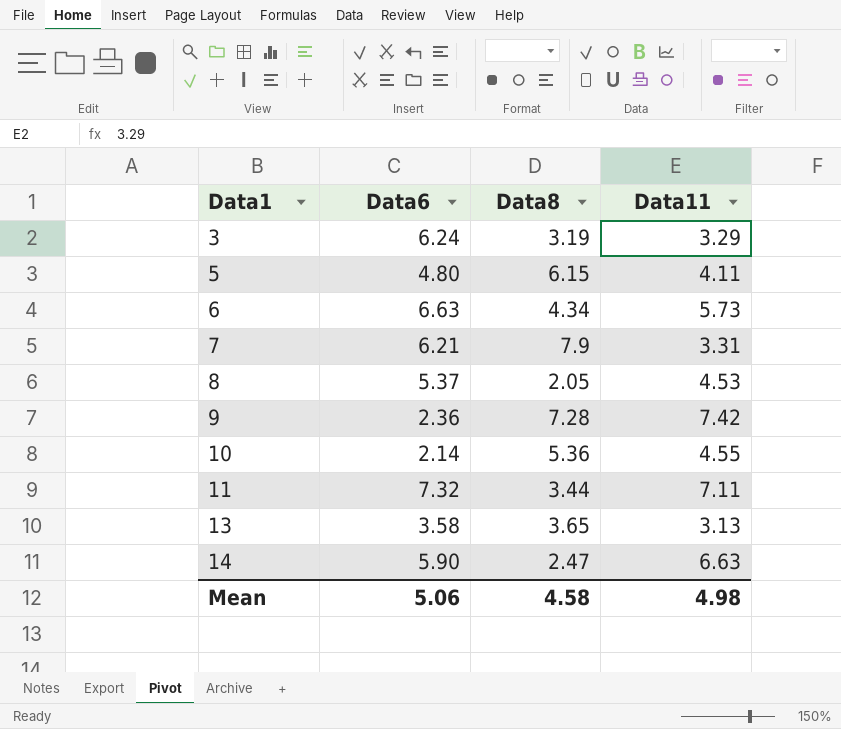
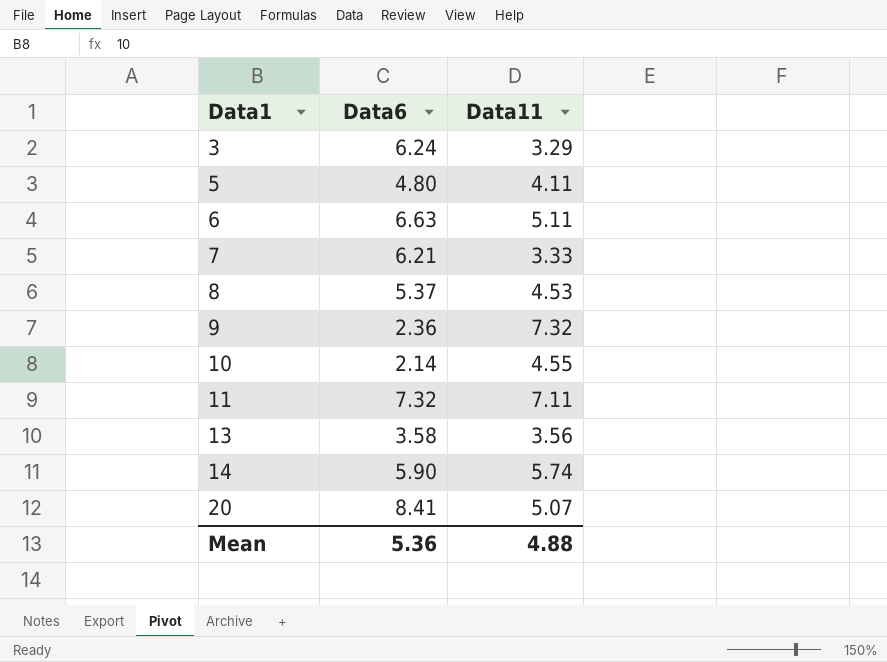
column Data8 | position: 3 -> none
6 | Data11: 5.73 -> 5.11
7 | Data11: 3.31 -> 3.33
9 | Data11: 7.42 -> 7.32
13 | Data11: 3.13 -> 3.56
14 | Data11: 6.63 -> 5.74
row 20: none -> 8.41 | 5.07
Mean | Data6: 5.06 -> 5.36
Mean | Data11: 4.98 -> 4.88

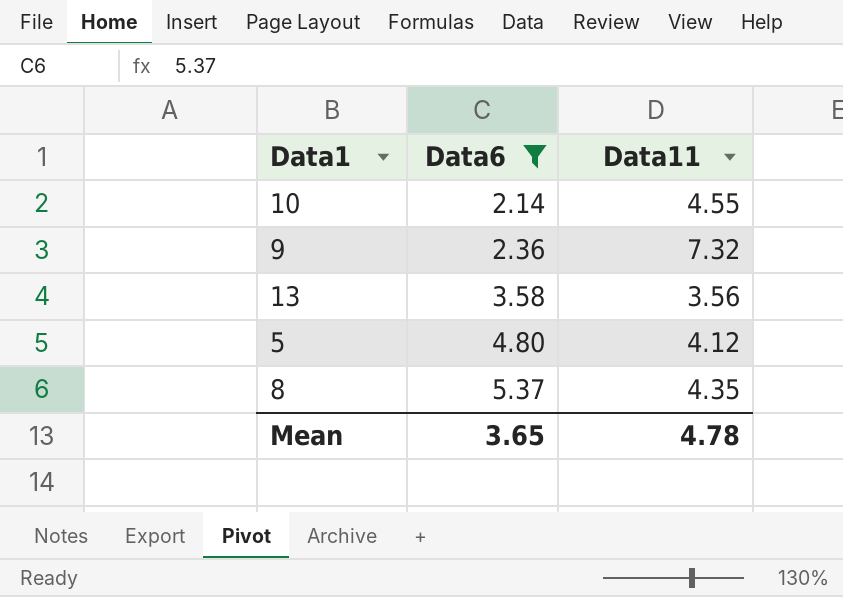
filter: none -> Data6 <= 5.37
row order: Data1 ascending -> Data6 ascending
5 | Data11: 4.11 -> 4.12
8 | Data11: 4.53 -> 4.35
Mean | Data6: 5.36 -> 3.65
Mean | Data11: 4.88 -> 4.78

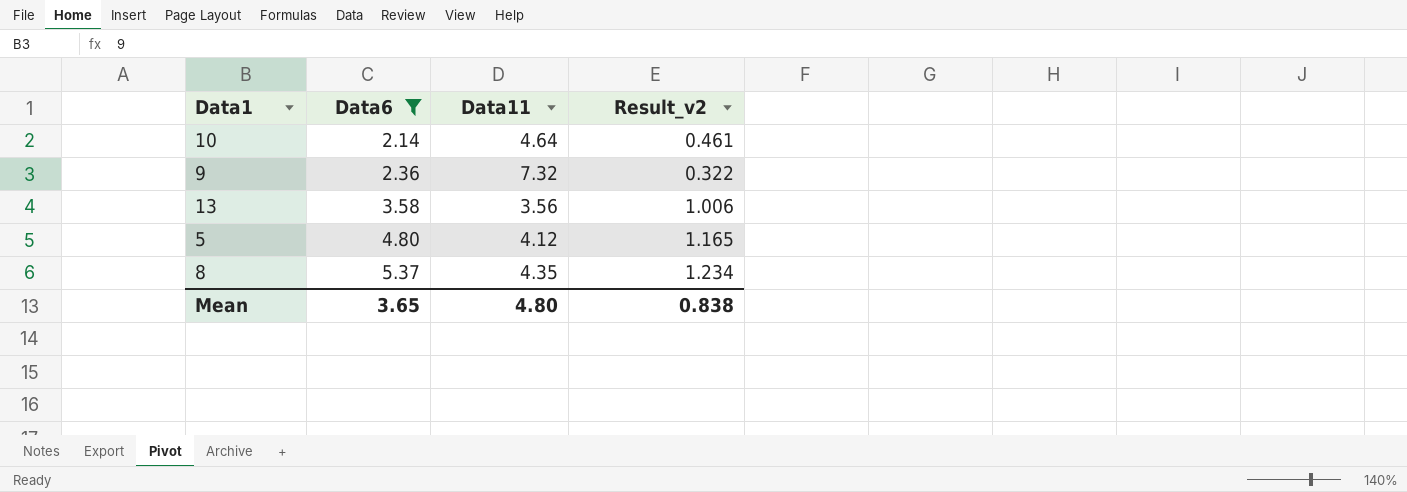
column Result_v2 | formula: none -> [Data6] / [Data11]
10 | Data11: 4.55 -> 4.64
Mean | Data11: 4.78 -> 4.80

